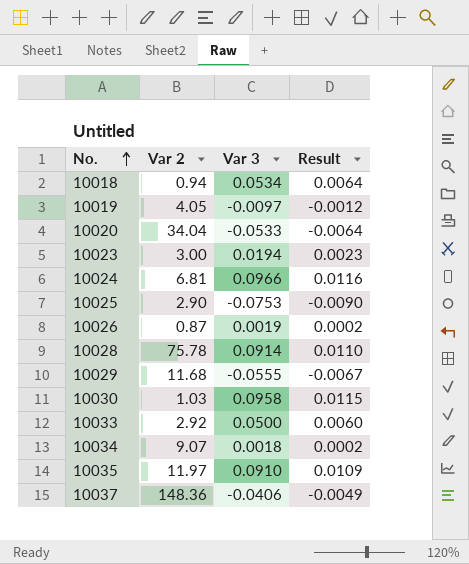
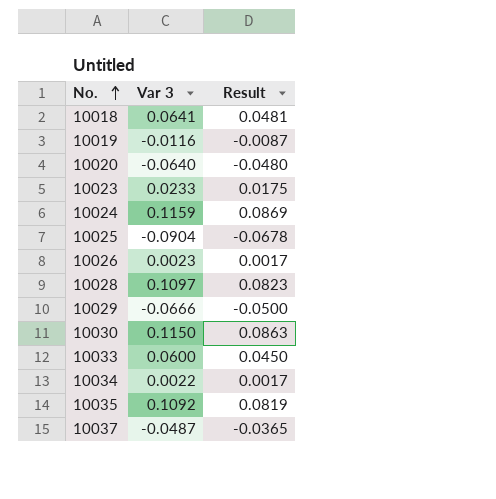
column Var 2 | position: 2 -> none
column Result | formula: [Var 3] * 0.12 -> [Var 3] * 0.75
10018 | Var 3: 0.0534 -> 0.0641
10019 | Var 3: -0.0097 -> -0.0116
10020 | Var 3: -0.0533 -> -0.0640
10023 | Var 3: 0.0194 -> 0.0233
10024 | Var 3: 0.0966 -> 0.1159
10025 | Var 3: -0.0753 -> -0.0904
10026 | Var 3: 0.0019 -> 0.0023
10028 | Var 3: 0.0914 -> 0.1097
10029 | Var 3: -0.0555 -> -0.0666
10030 | Var 3: 0.0958 -> 0.1150
10033 | Var 3: 0.0500 -> 0.0600
10034 | Var 3: 0.0018 -> 0.0022
10035 | Var 3: 0.0910 -> 0.1092
10037 | Var 3: -0.0406 -> -0.0487

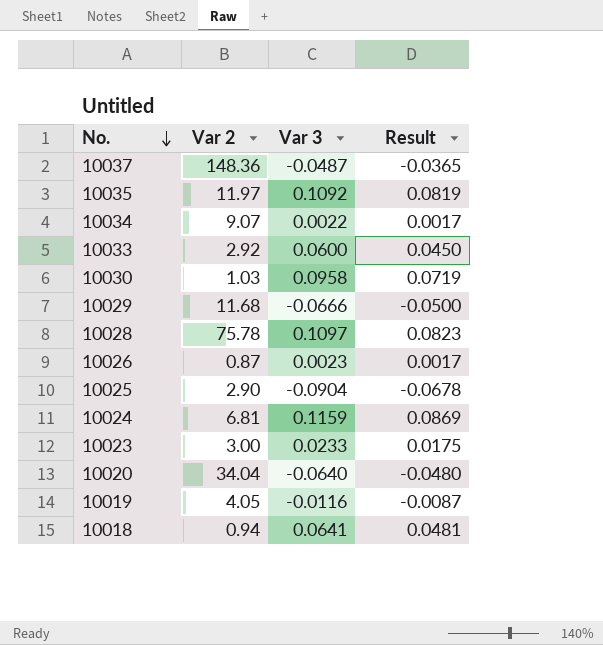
row order: No. ascending -> No. descending
column Var 2 | position: none -> 2
10030 | Var 3: 0.1150 -> 0.0958
10030 | Result: 0.0863 -> 0.0719

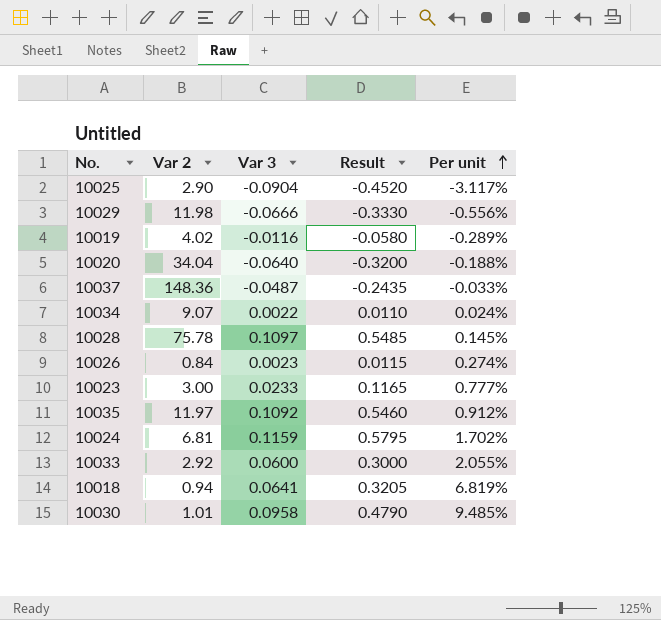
row order: No. descending -> Per unit ascending
column Result | formula: [Var 3] * 0.75 -> [Var 3] * 5
column Per unit | formula: none -> [Var 3] / [Var 2]
10029 | Var 2: 11.68 -> 11.98
10019 | Var 2: 4.05 -> 4.02
10026 | Var 2: 0.87 -> 0.84
10030 | Var 2: 1.03 -> 1.01

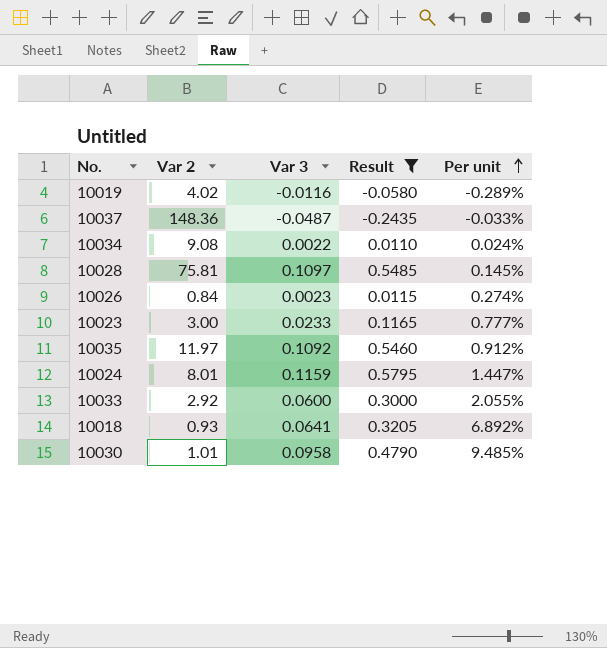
filter: none -> Result >= -0.2435
10034 | Var 2: 9.07 -> 9.08
10028 | Var 2: 75.78 -> 75.81
10024 | Var 2: 6.81 -> 8.01
10024 | Per unit: 1.702% -> 1.447%
10018 | Var 2: 0.94 -> 0.93
10018 | Per unit: 6.819% -> 6.892%

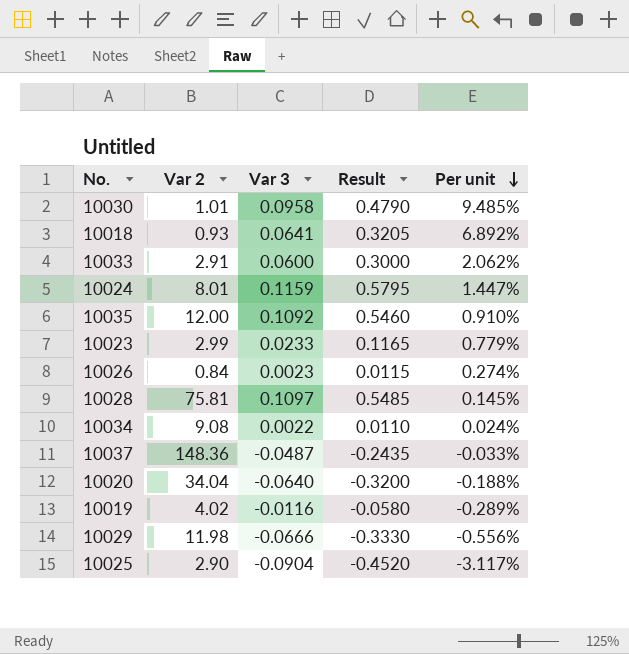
filter: Result >= -0.2435 -> none
row order: Per unit ascending -> Per unit descending
10033 | Var 2: 2.92 -> 2.91
10033 | Per unit: 2.055% -> 2.062%
10035 | Var 2: 11.97 -> 12.00
10035 | Per unit: 0.912% -> 0.910%
10023 | Var 2: 3.00 -> 2.99
10023 | Per unit: 0.777% -> 0.779%

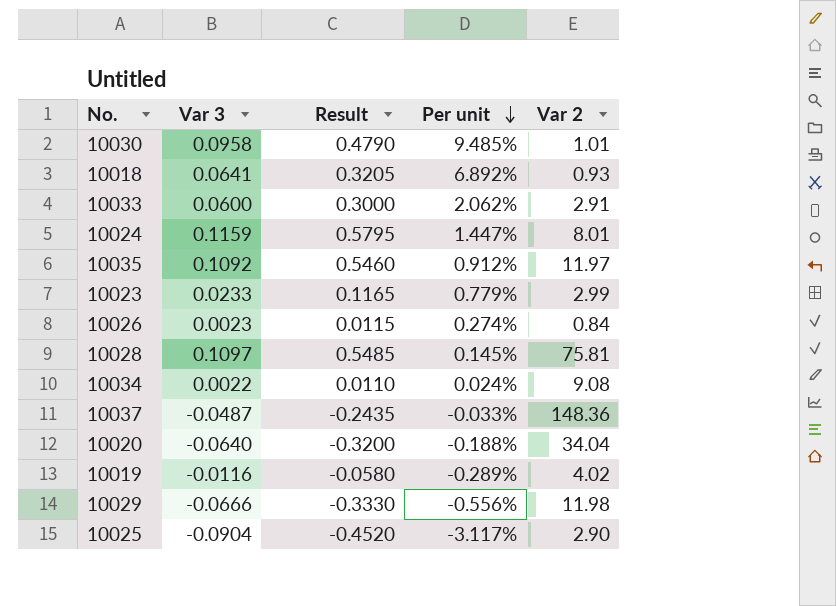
column Var 2 | position: 2 -> 5
10035 | Per unit: 0.910% -> 0.912%
10035 | Var 2: 12.00 -> 11.97

